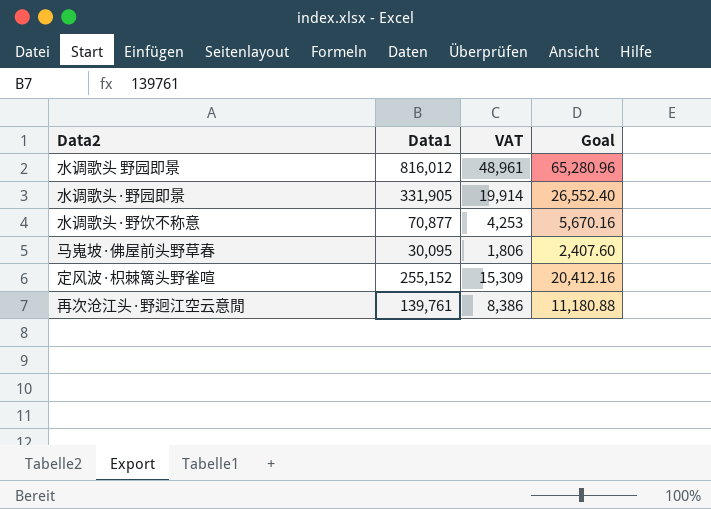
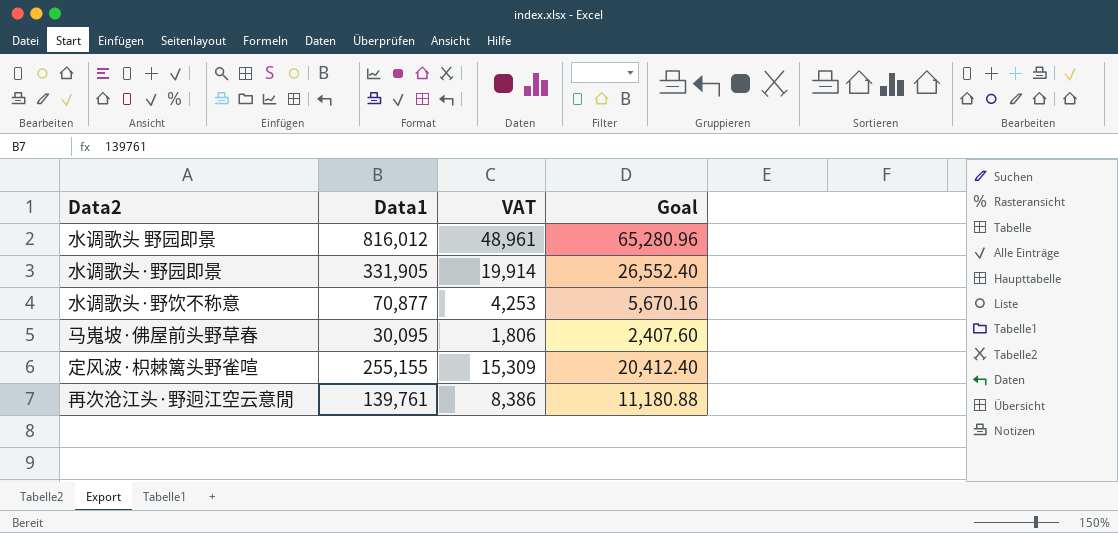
定风波·枳棘篱头野雀喧 | Data1: 255,152 -> 255,155
定风波·枳棘篱头野雀喧 | Goal: 20,412.16 -> 20,412.40

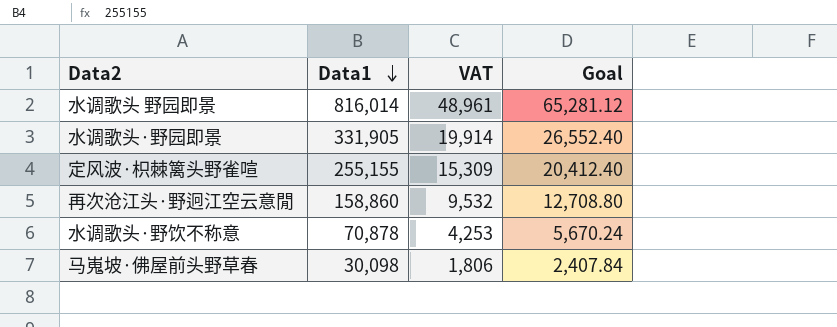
row order: none -> Data1 descending
水调歌头 野园即景 | Data1: 816,012 -> 816,014
水调歌头 野园即景 | Goal: 65,280.96 -> 65,281.12
再次沧江头·野迥江空云意閒 | Data1: 139,761 -> 158,860
再次沧江头·野迥江空云意閒 | VAT: 8,386 -> 9,532
再次沧江头·野迥江空云意閒 | Goal: 11,180.88 -> 12,708.80
水调歌头·野饮不称意 | Data1: 70,877 -> 70,878
水调歌头·野饮不称意 | Goal: 5,670.16 -> 5,670.24
马嵬坡·佛屋前头野草春 | Data1: 30,095 -> 30,098
马嵬坡·佛屋前头野草春 | Goal: 2,407.60 -> 2,407.84

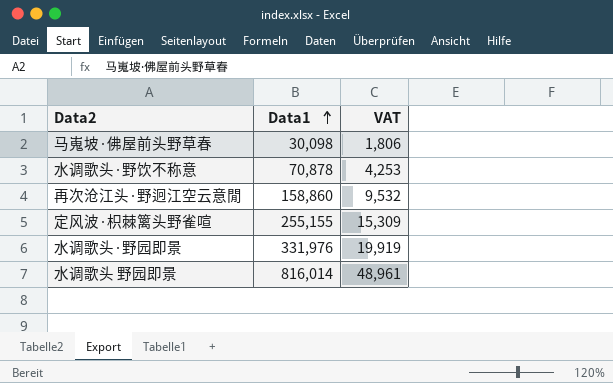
row order: Data1 descending -> Data1 ascending
column Goal | formula: [Data1] * 0.08 -> none
水调歌头·野园即景 | Data1: 331,905 -> 331,976
水调歌头·野园即景 | VAT: 19,914 -> 19,919

